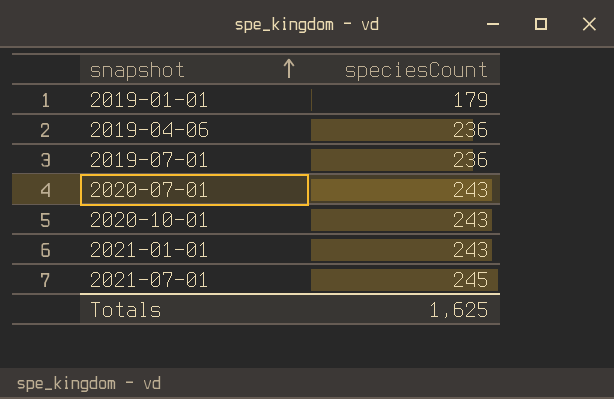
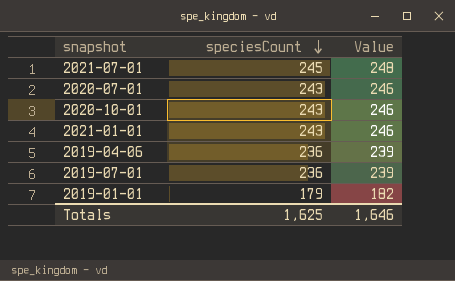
row order: snapshot ascending -> speciesCount descending
column Value | formula: none -> [speciesCount] + 3

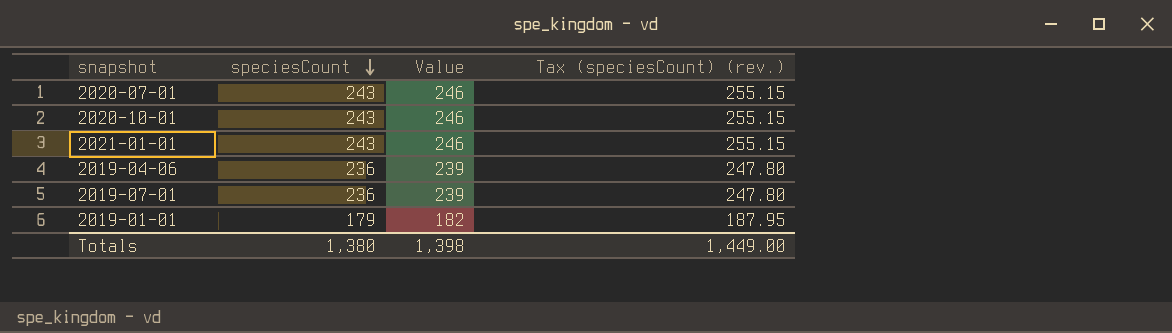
column Tax (speciesCount) (rev.) | formula: none -> [speciesCount] * 1.05
row 2021-07-01: 245 | 248 -> none
Totals | speciesCount: 1,625 -> 1,380
Totals | Value: 1,646 -> 1,398

